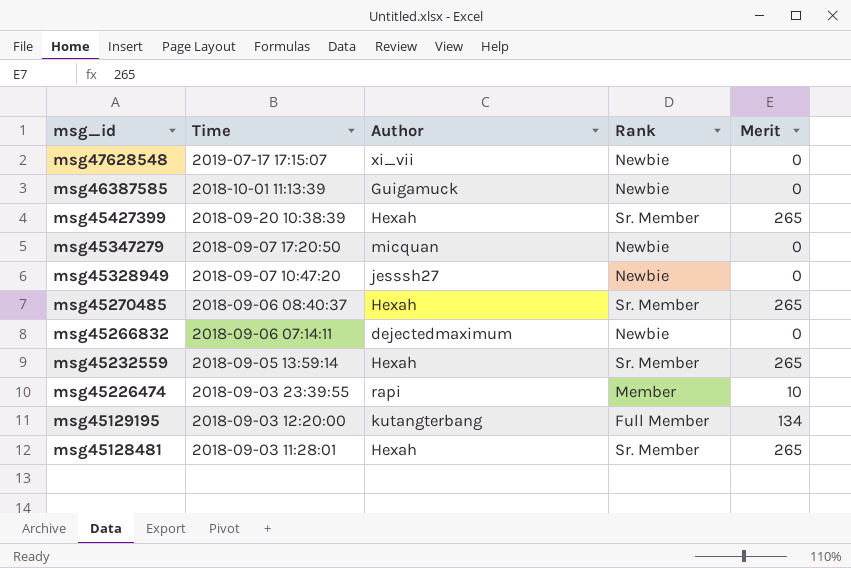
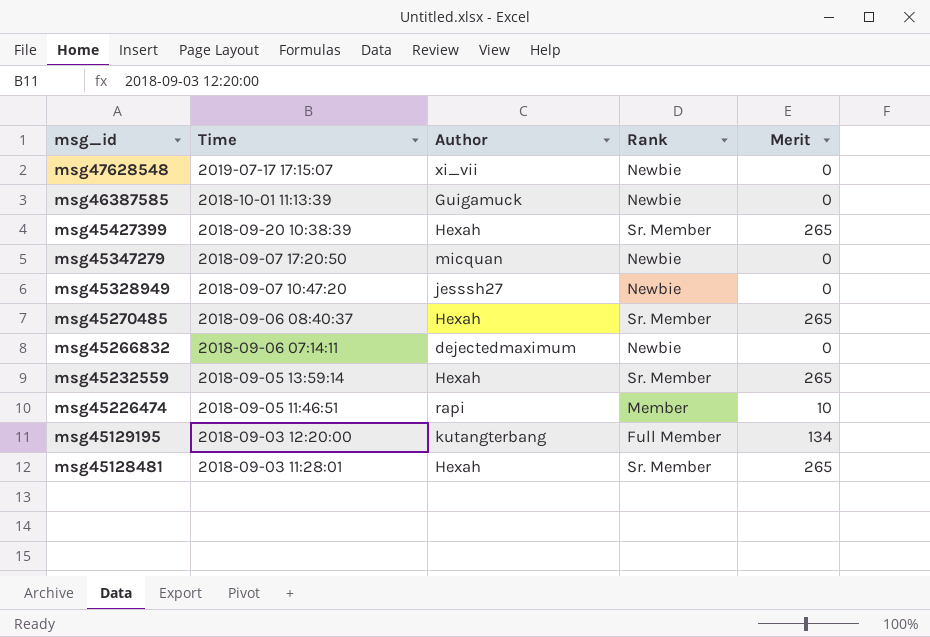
msg45226474 | Time: 2018-09-03 23:39:55 -> 2018-09-05 11:46:51

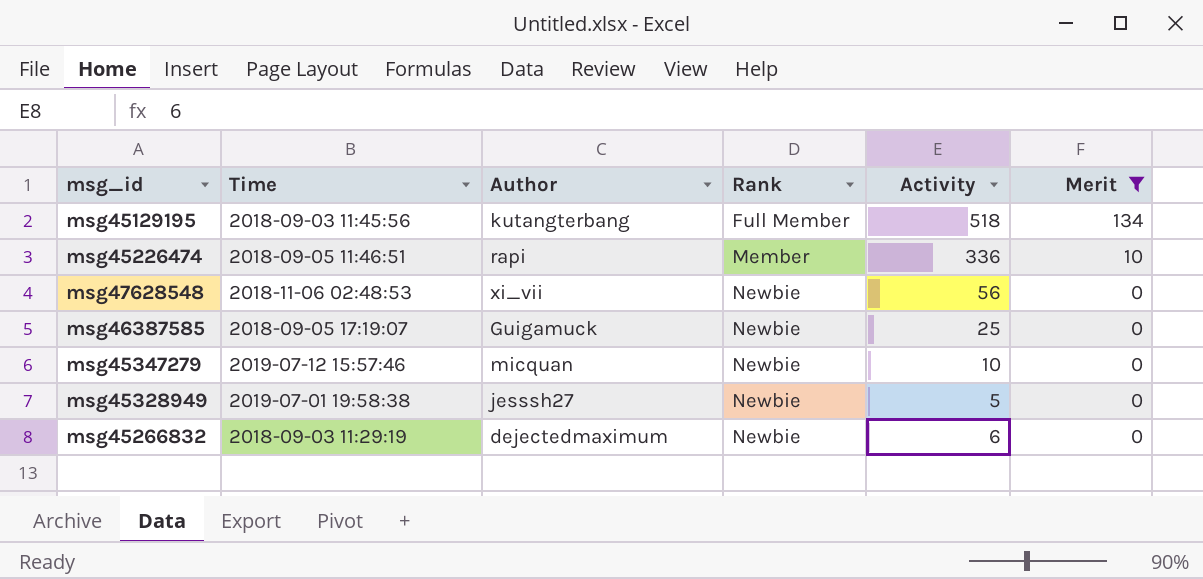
filter: none -> Merit != 265
row order: msg_id descending -> Rank ascending
column Activity | position: none -> 5
msg45129195 | Time: 2018-09-03 12:20:00 -> 2018-09-03 11:45:56
msg47628548 | Time: 2019-07-17 17:15:07 -> 2018-11-06 02:48:53
msg46387585 | Time: 2018-10-01 11:13:39 -> 2018-09-05 17:19:07
msg45347279 | Time: 2018-09-07 17:20:50 -> 2019-07-12 15:57:46
msg45328949 | Time: 2018-09-07 10:47:20 -> 2019-07-01 19:58:38
msg45266832 | Time: 2018-09-06 07:14:11 -> 2018-09-03 11:29:19

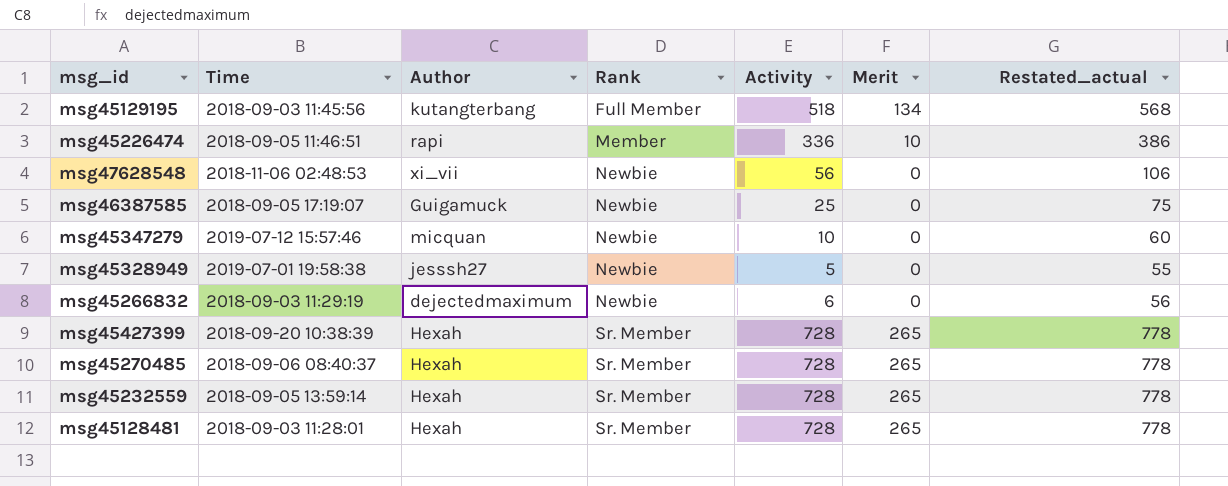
filter: Merit != 265 -> none
column Restated_actual | formula: none -> [Activity] + 50

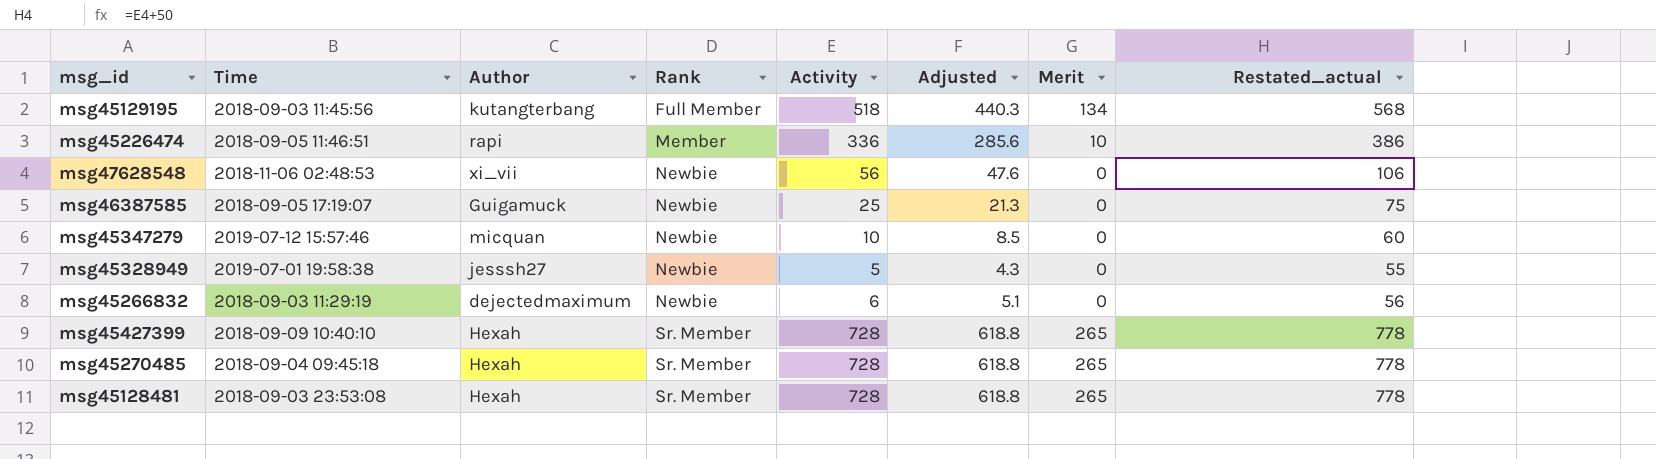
column Adjusted | formula: none -> [Activity] * 0.85
row msg45232559: 2018-09-05 13:59:14 | Hexah | Sr. Member | 728 | 265 | 778 -> none
msg45427399 | Time: 2018-09-20 10:38:39 -> 2018-09-09 10:40:10
msg45270485 | Time: 2018-09-06 08:40:37 -> 2018-09-04 09:45:18
msg45128481 | Time: 2018-09-03 11:28:01 -> 2018-09-03 23:53:08

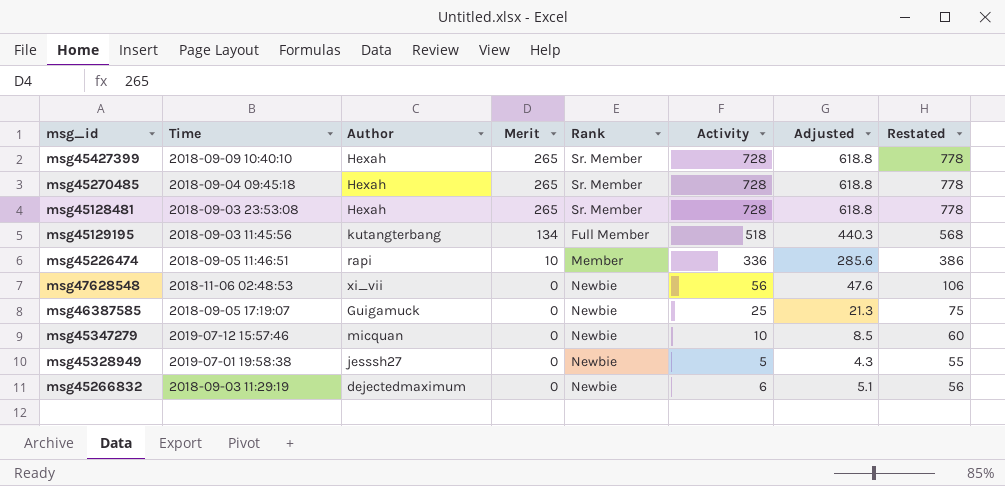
row order: Rank ascending -> Merit descending
column Merit | position: 7 -> 4
column name: Restated_actual -> Restated

